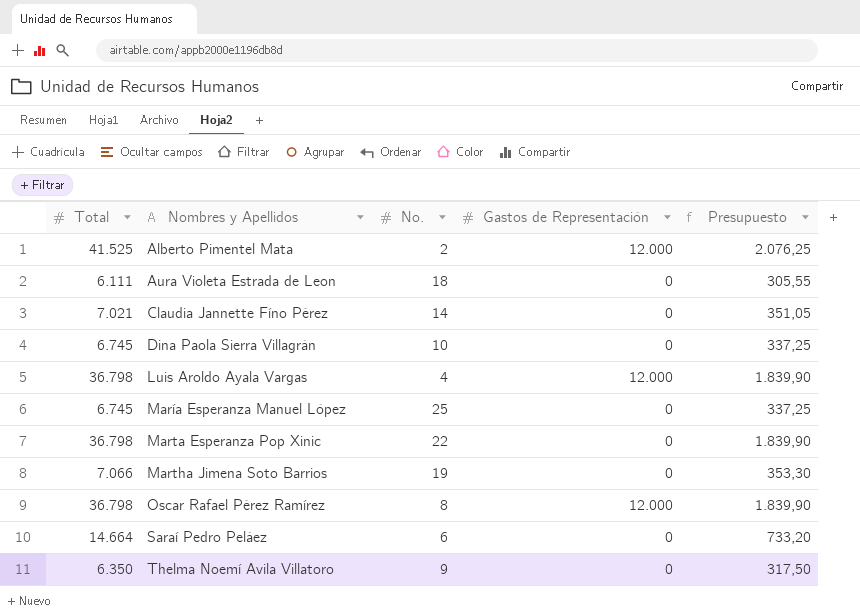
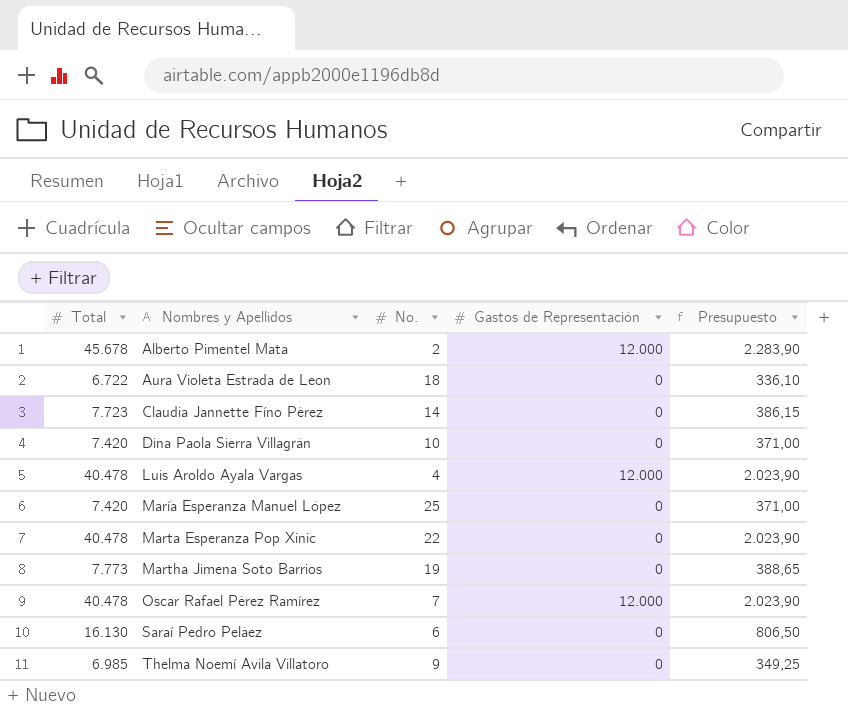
Alberto Pimentel Mata | Total: 41.525 -> 45.678
Alberto Pimentel Mata | Presupuesto: 2.076,25 -> 2.283,90
Aura Violeta Estrada de Leon | Total: 6.111 -> 6.722
Aura Violeta Estrada de Leon | Presupuesto: 305,55 -> 336,10
Claudia Jannette Fíno Pérez | Total: 7.021 -> 7.723
Claudia Jannette Fíno Pérez | Presupuesto: 351,05 -> 386,15
Dina Paola Sierra Villagrán | Total: 6.745 -> 7.420
Dina Paola Sierra Villagrán | Presupuesto: 337,25 -> 371,00
Luis Aroldo Ayala Vargas | Total: 36.798 -> 40.478
Luis Aroldo Ayala Vargas | Presupuesto: 1.839,90 -> 2.023,90
María Esperanza Manuel López | Total: 6.745 -> 7.420
María Esperanza Manuel López | Presupuesto: 337,25 -> 371,00
Marta Esperanza Pop Xinic | Total: 36.798 -> 40.478
Marta Esperanza Pop Xinic | Presupuesto: 1.839,90 -> 2.023,90
Martha Jimena Soto Barrios | Total: 7.066 -> 7.773
Martha Jimena Soto Barrios | Presupuesto: 353,30 -> 388,65
Oscar Rafael Pérez Ramírez | Total: 36.798 -> 40.478
Oscar Rafael Pérez Ramírez | No.: 8 -> 7
Oscar Rafael Pérez Ramírez | Presupuesto: 1.839,90 -> 2.023,90
Saraí Pedro Peláez | Total: 14.664 -> 16.130
Saraí Pedro Peláez | Presupuesto: 733,20 -> 806,50
Thelma Noemí Avila Villatoro | Total: 6.350 -> 6.985
Thelma Noemí Avila Villatoro | Presupuesto: 317,50 -> 349,25

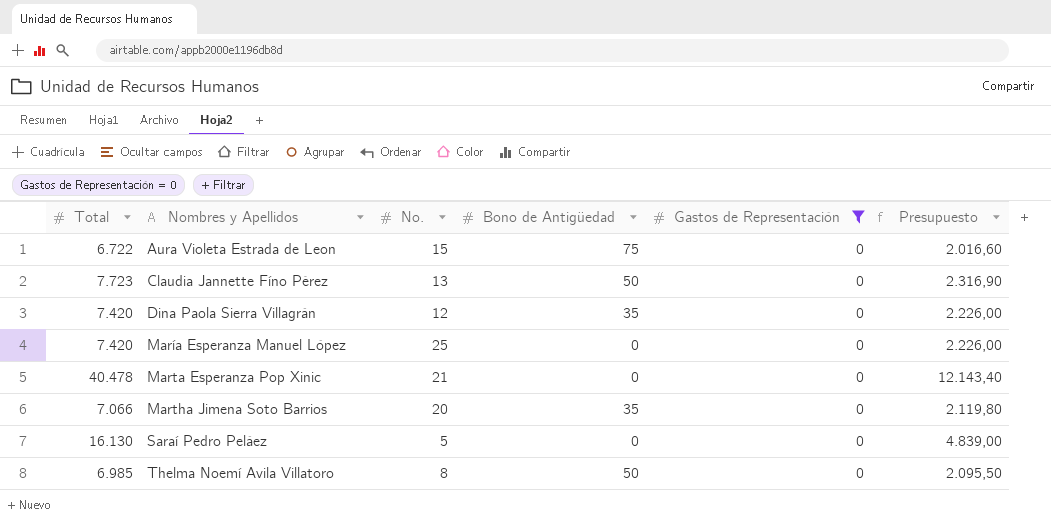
filter: none -> Gastos de Representación = 0
column Bono de Antigüedad | position: none -> 4
column Presupuesto | formula: [Total] * 0,05 -> [Total] * 0,3
Aura Violeta Estrada de Leon | No.: 18 -> 15
Claudia Jannette Fíno Pérez | No.: 14 -> 13
Dina Paola Sierra Villagrán | No.: 10 -> 12
Marta Esperanza Pop Xinic | No.: 22 -> 21
Martha Jimena Soto Barrios | Total: 7.773 -> 7.066
Martha Jimena Soto Barrios | No.: 19 -> 20
Saraí Pedro Peláez | No.: 6 -> 5
Thelma Noemí Avila Villatoro | No.: 9 -> 8

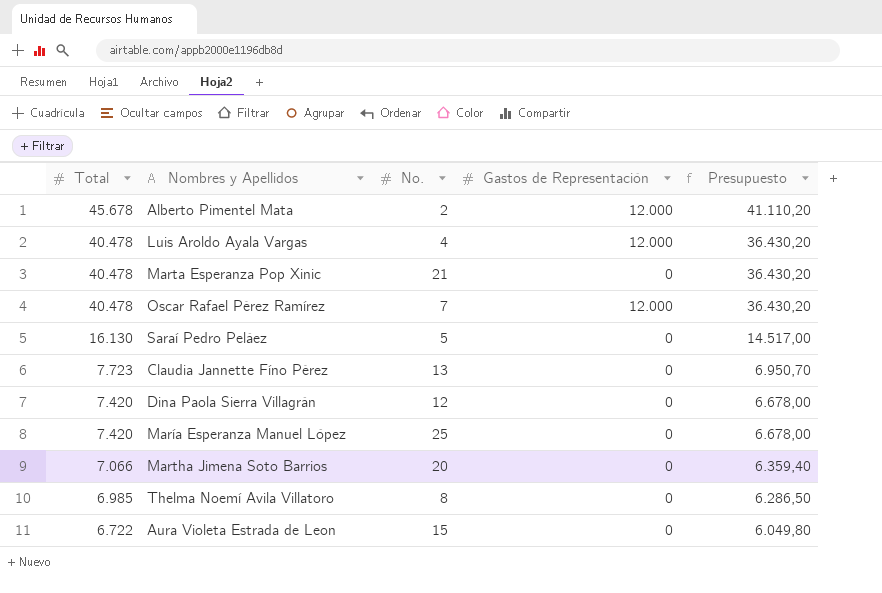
filter: Gastos de Representación = 0 -> none
row order: Nombres y Apellidos ascending -> Total descending
column Bono de Antigüedad | position: 4 -> none
column Presupuesto | formula: [Total] * 0,3 -> [Total] * 0,9

